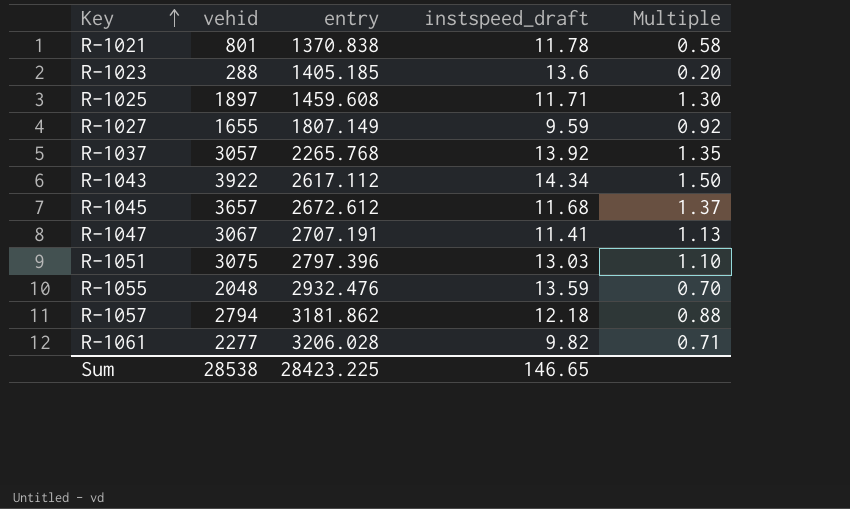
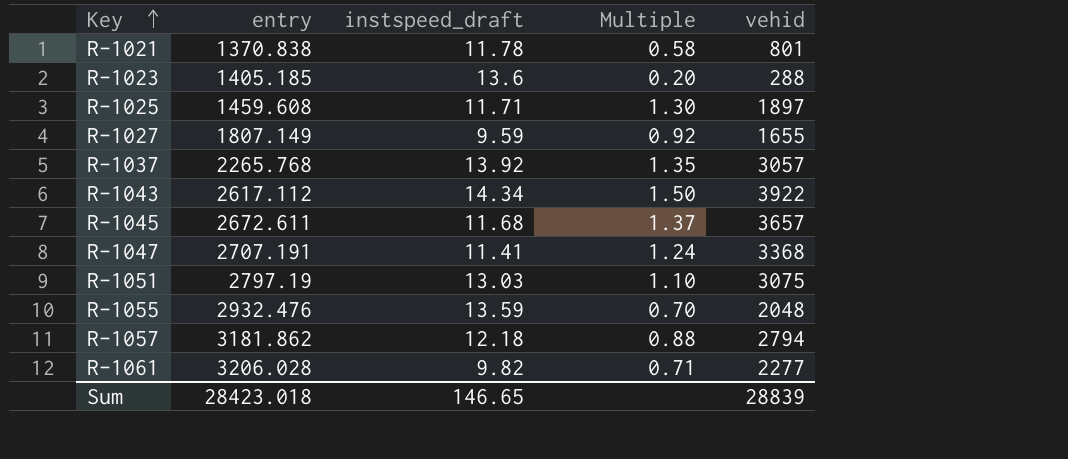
column vehid | position: 2 -> 5
R-1045 | entry: 2672.612 -> 2672.611
R-1047 | Multiple: 1.13 -> 1.24
R-1047 | vehid: 3067 -> 3368
R-1051 | entry: 2797.396 -> 2797.19
Sum | entry: 28423.225 -> 28423.018
Sum | vehid: 28538 -> 28839

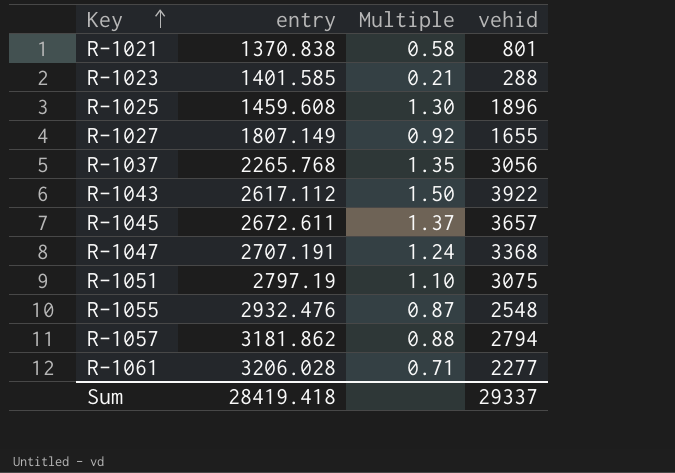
column instspeed_draft | position: 3 -> none
R-1023 | entry: 1405.185 -> 1401.585
R-1023 | Multiple: 0.20 -> 0.21
R-1025 | vehid: 1897 -> 1896
R-1037 | vehid: 3057 -> 3056
R-1055 | Multiple: 0.70 -> 0.87
R-1055 | vehid: 2048 -> 2548
Sum | entry: 28423.018 -> 28419.418
Sum | vehid: 28839 -> 29337

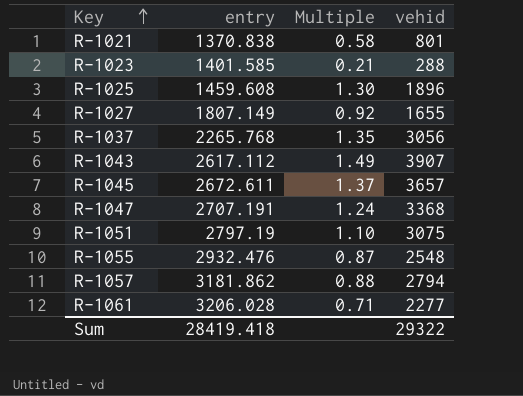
R-1043 | Multiple: 1.50 -> 1.49
R-1043 | vehid: 3922 -> 3907
Sum | vehid: 29337 -> 29322

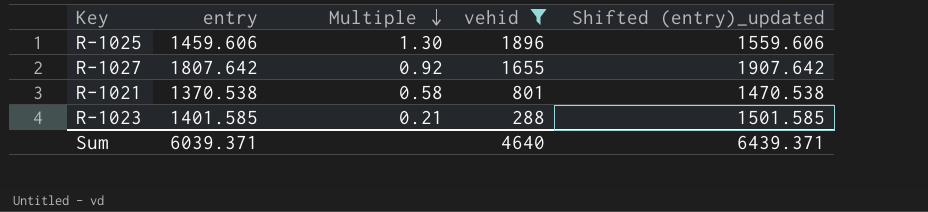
filter: none -> vehid <= 1896
row order: Key ascending -> Multiple descending
column Shifted (entry)_updated | formula: none -> [entry] + 100
R-1025 | entry: 1459.608 -> 1459.606
R-1027 | entry: 1807.149 -> 1807.642
R-1021 | entry: 1370.838 -> 1370.538
Sum | entry: 28419.418 -> 6039.371
Sum | vehid: 29322 -> 4640

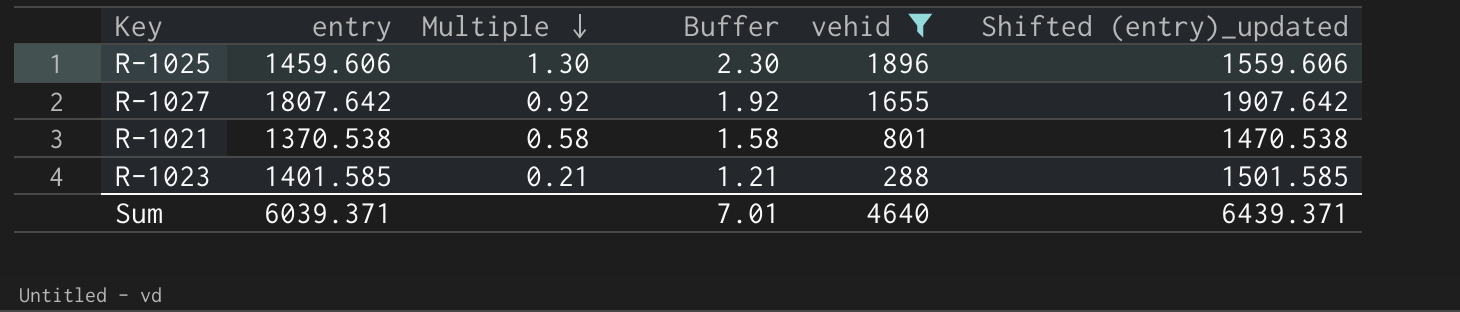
column Buffer | formula: none -> [Multiple] + 1

